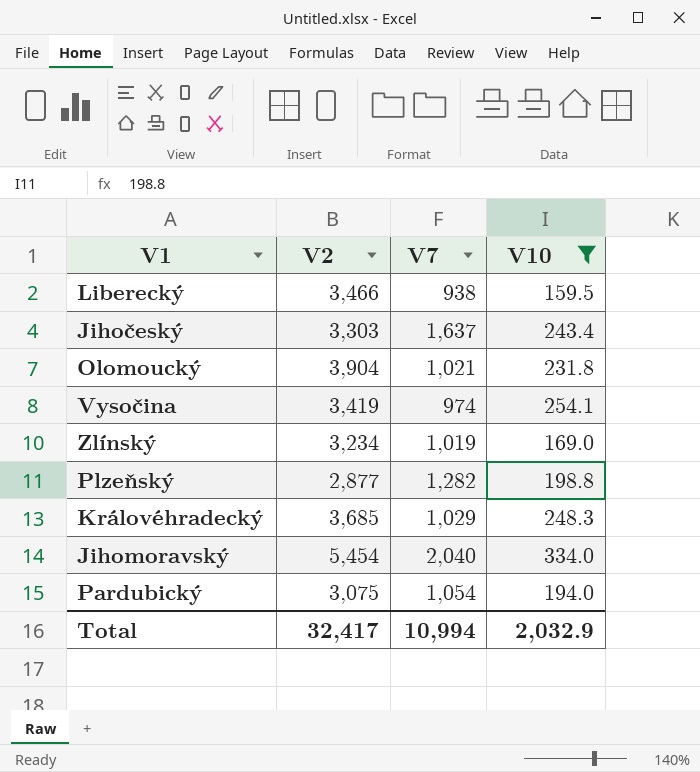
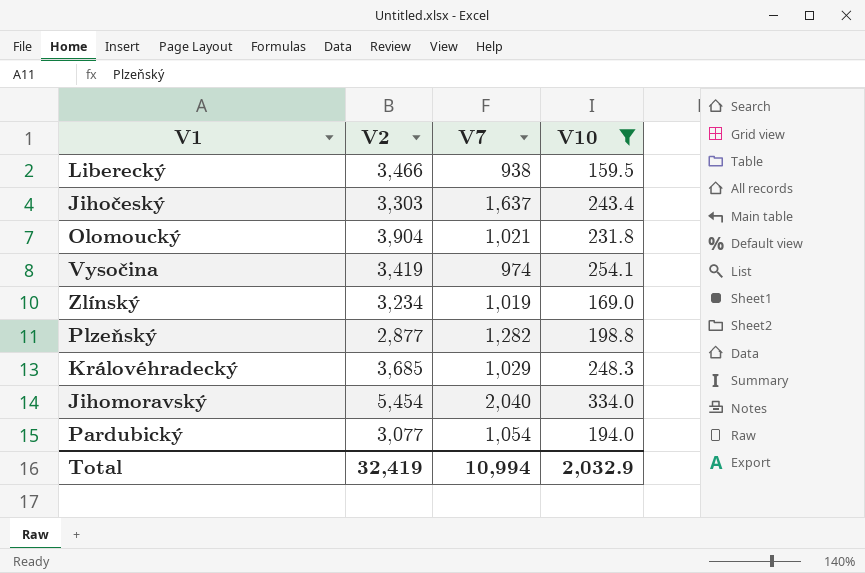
Pardubický | V2: 3,075 -> 3,077
Total | V2: 32,417 -> 32,419

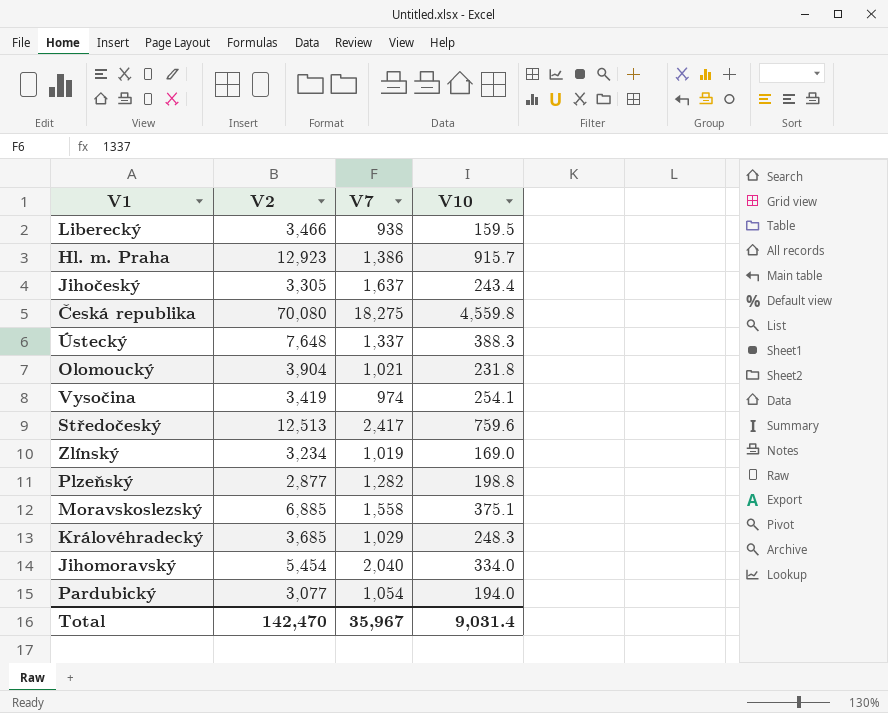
filter: V10 <= 334.0 -> none
Jihočeský | V2: 3,303 -> 3,305
Total | V2: 32,419 -> 142,470
Total | V7: 10,994 -> 35,967
Total | V10: 2,032.9 -> 9,031.4

